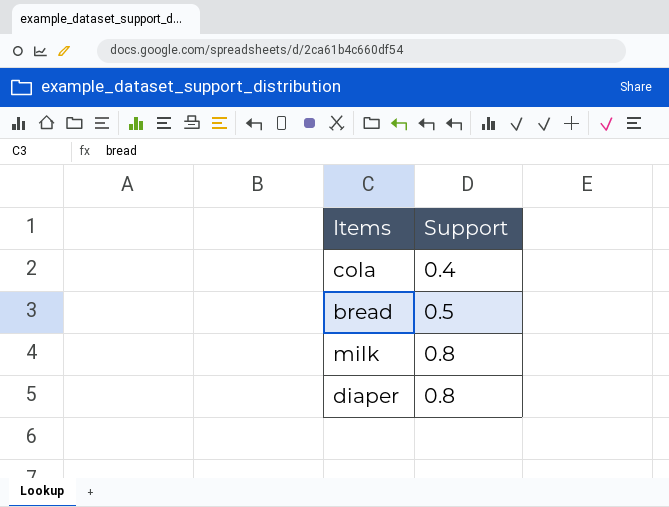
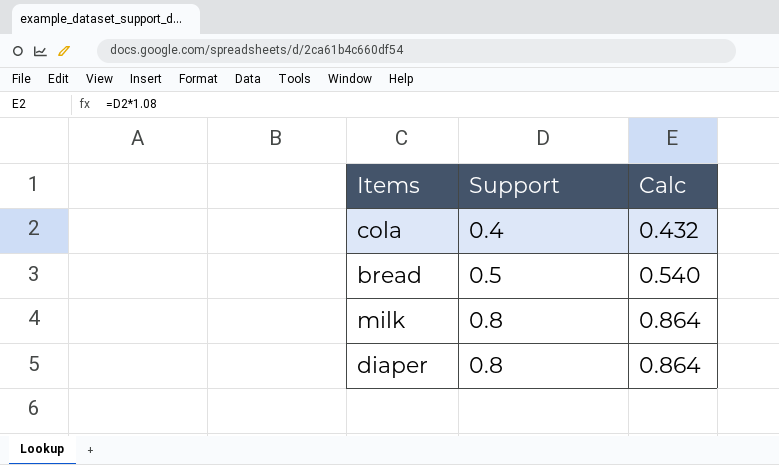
column Calc | formula: none -> [Support] * 1.08

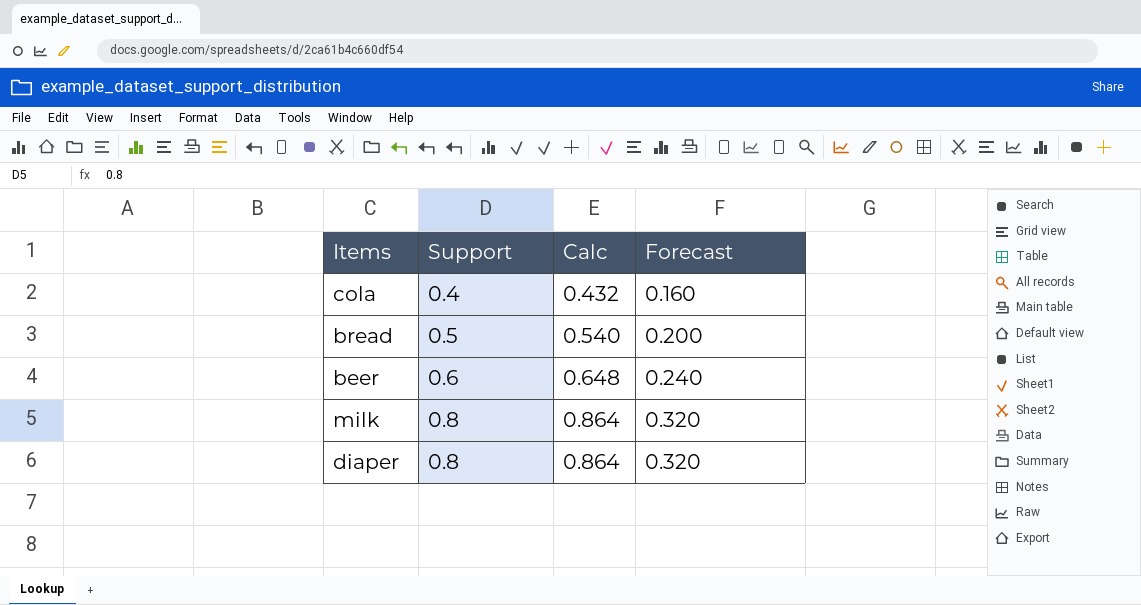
column Forecast | formula: none -> [Support] * 0.4
row beer: none -> 0.6 | 0.648 | 0.240

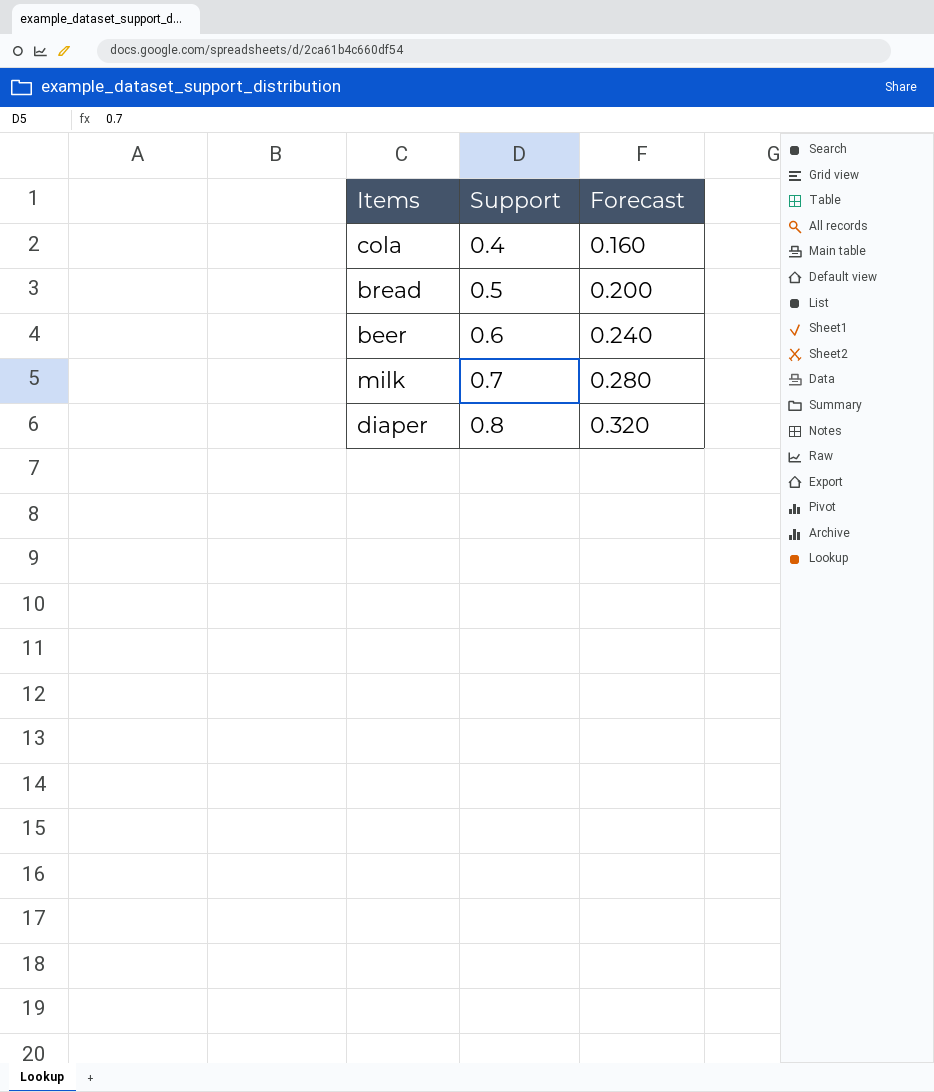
column Calc | formula: [Support] * 1.08 -> none
milk | Support: 0.8 -> 0.7
milk | Forecast: 0.320 -> 0.280

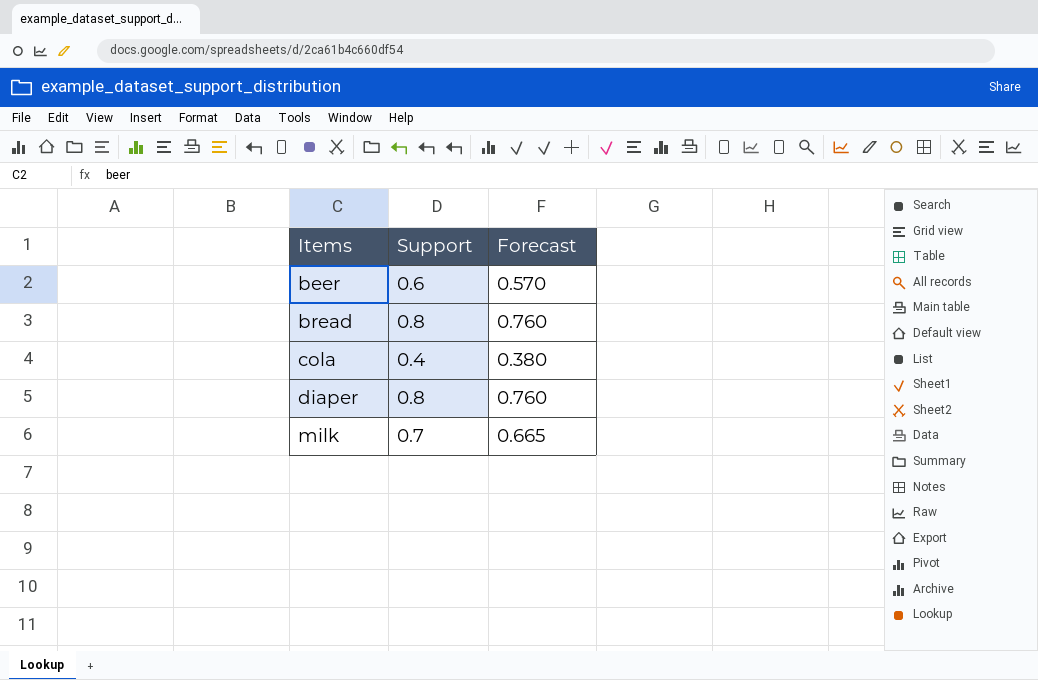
row order: Support ascending -> Items ascending
column Forecast | formula: [Support] * 0.4 -> [Support] * 0.95
bread | Support: 0.5 -> 0.8

